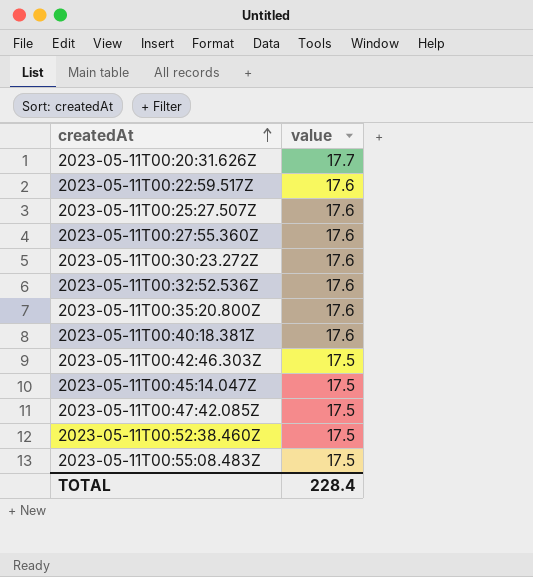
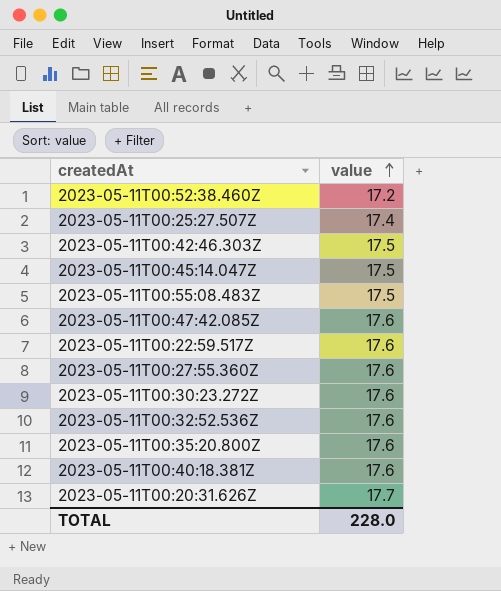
row order: createdAt ascending -> value ascending
2023-05-11T00:52:38.460Z | value: 17.5 -> 17.2
2023-05-11T00:25:27.507Z | value: 17.6 -> 17.4
2023-05-11T00:47:42.085Z | value: 17.5 -> 17.6
TOTAL | value: 228.4 -> 228.0

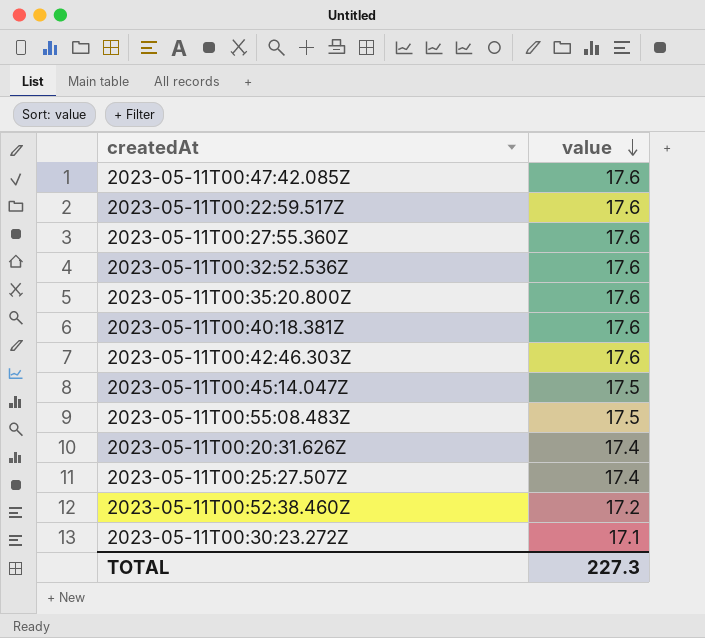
row order: value ascending -> value descending
2023-05-11T00:42:46.303Z | value: 17.5 -> 17.6
2023-05-11T00:20:31.626Z | value: 17.7 -> 17.4
2023-05-11T00:30:23.272Z | value: 17.6 -> 17.1
TOTAL | value: 228.0 -> 227.3

